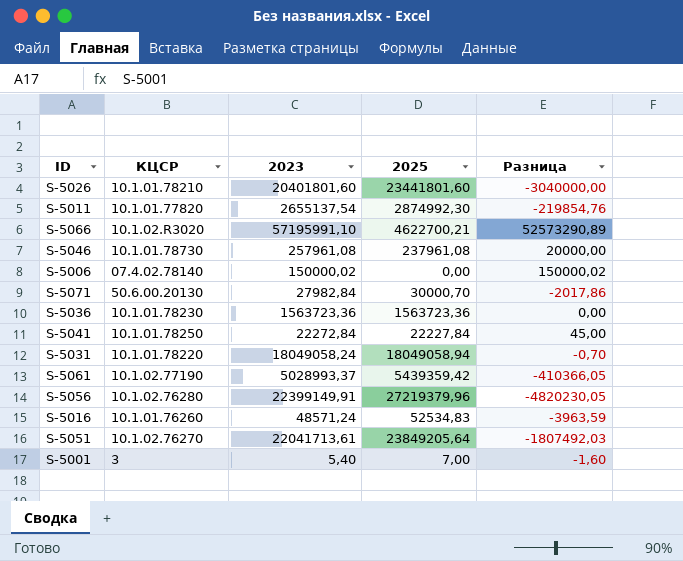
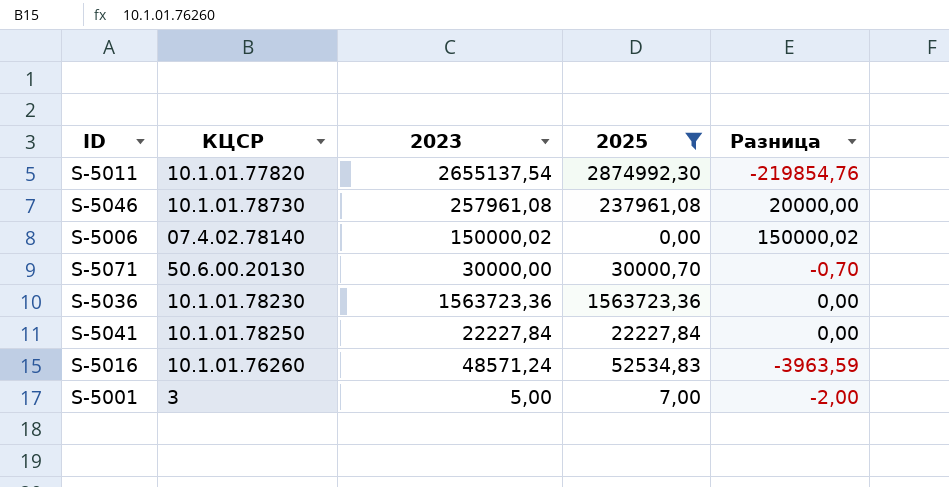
filter: none -> 2025 <= 2874992,30
S-5071 | 2023: 27982,84 -> 30000,00
S-5071 | Разница: -2017,86 -> -0,70
S-5041 | 2023: 22272,84 -> 22227,84
S-5041 | Разница: 45,00 -> 0,00
S-5001 | 2023: 5,40 -> 5,00
S-5001 | Разница: -1,60 -> -2,00

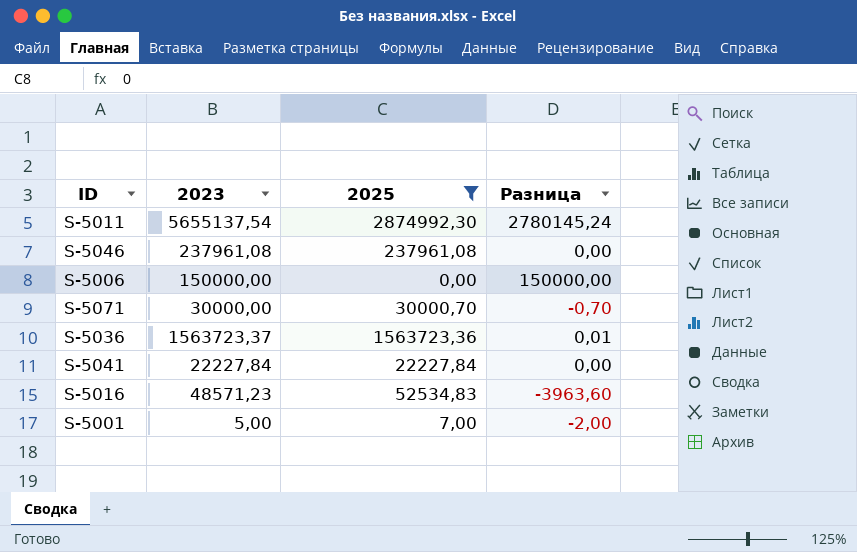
column КЦСР | position: 2 -> none
S-5011 | 2023: 2655137,54 -> 5655137,54
S-5011 | Разница: -219854,76 -> 2780145,24
S-5046 | 2023: 257961,08 -> 237961,08
S-5046 | Разница: 20000,00 -> 0,00
S-5006 | 2023: 150000,02 -> 150000,00
S-5006 | Разница: 150000,02 -> 150000,00
S-5036 | 2023: 1563723,36 -> 1563723,37
S-5036 | Разница: 0,00 -> 0,01
S-5016 | 2023: 48571,24 -> 48571,23
S-5016 | Разница: -3963,59 -> -3963,60

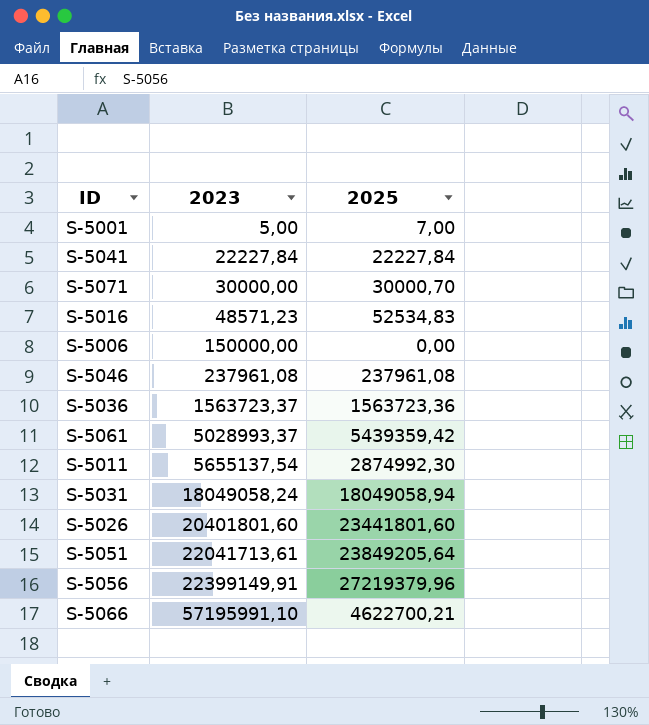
filter: 2025 <= 2874992,30 -> none
row order: none -> 2023 ascending
column Разница | formula: [2023] - [2025] -> none

